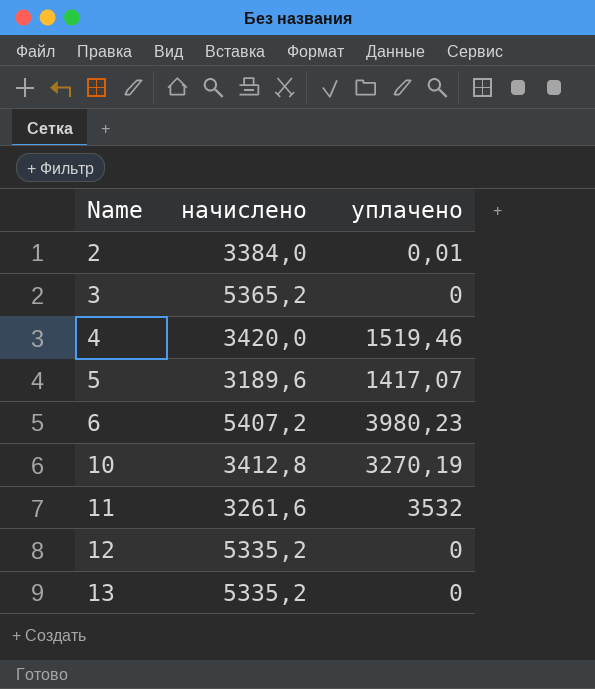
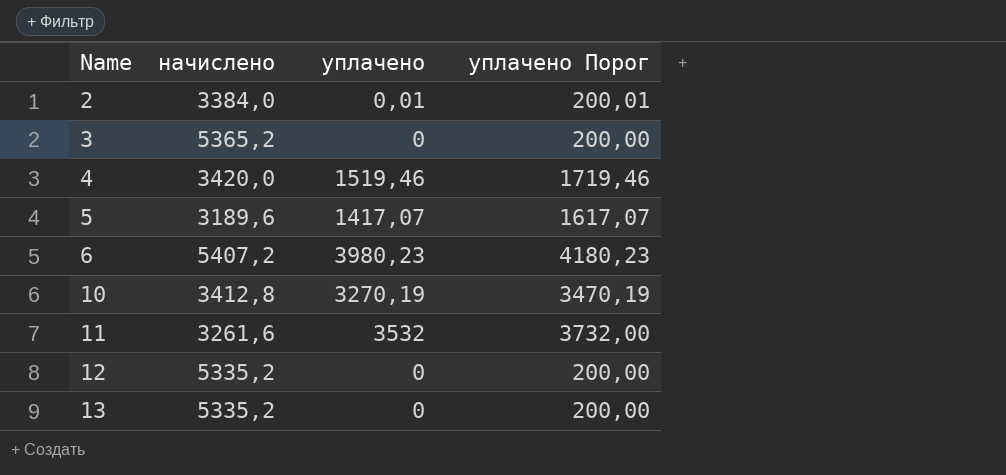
column уплачено Порог | formula: none -> [уплачено] + 200

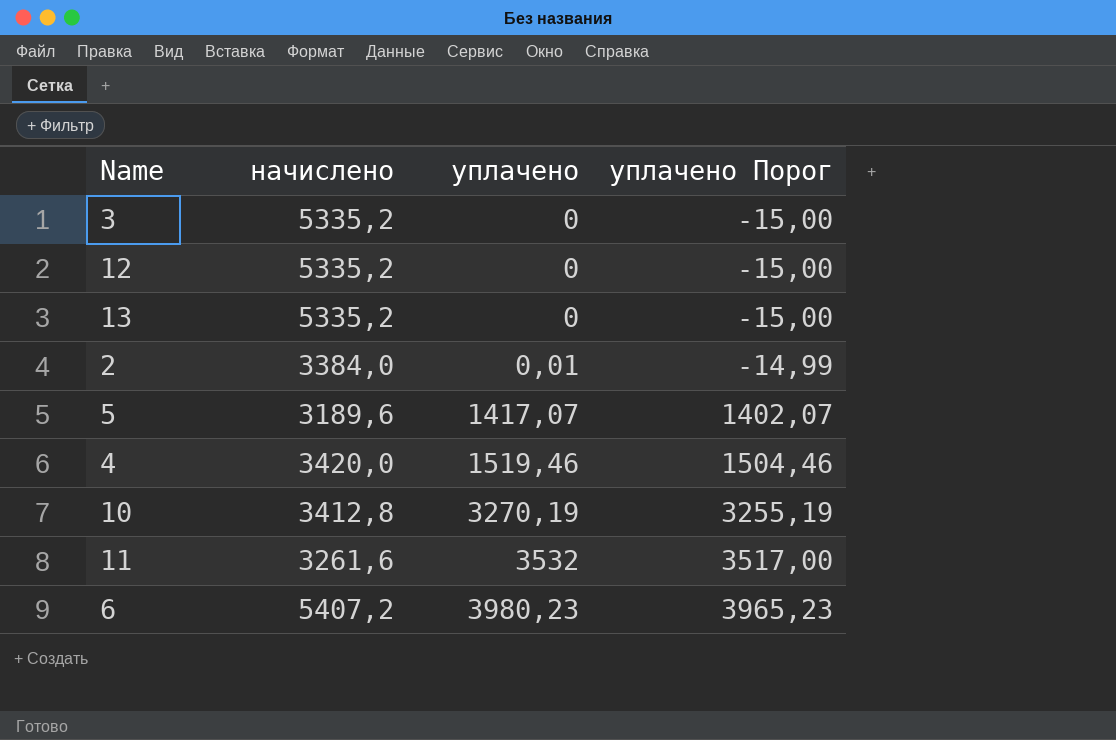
row order: Name ascending -> уплачено ascending
column уплачено Порог | formula: [уплачено] + 200 -> [уплачено] - 15
3 | начислено: 5365,2 -> 5335,2

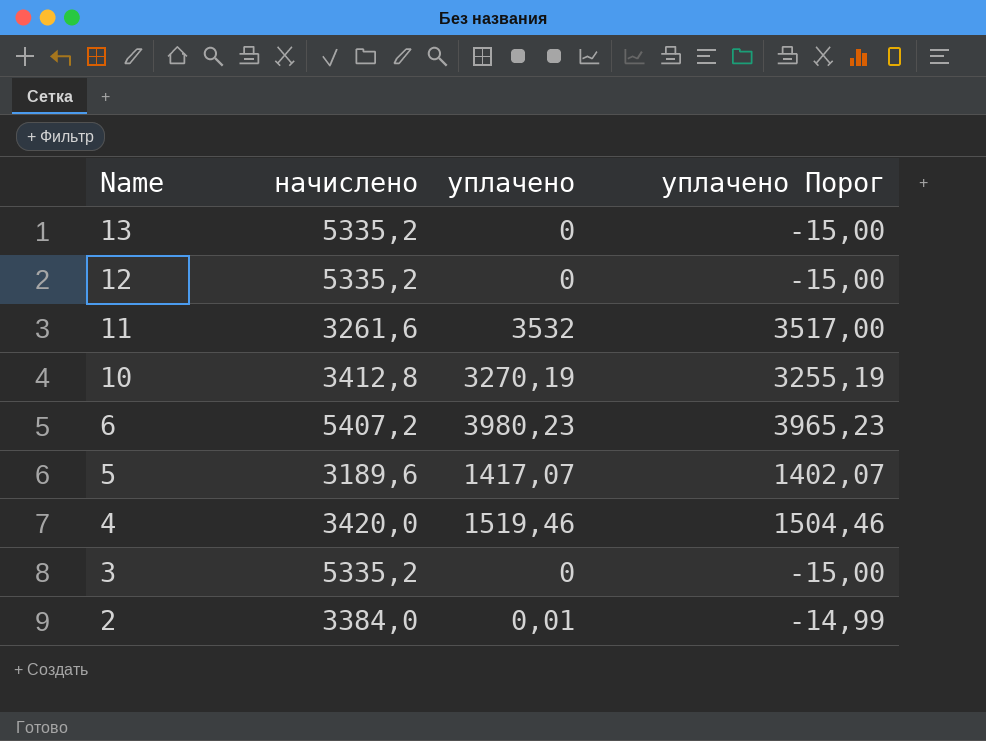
row order: уплачено ascending -> Name descending

